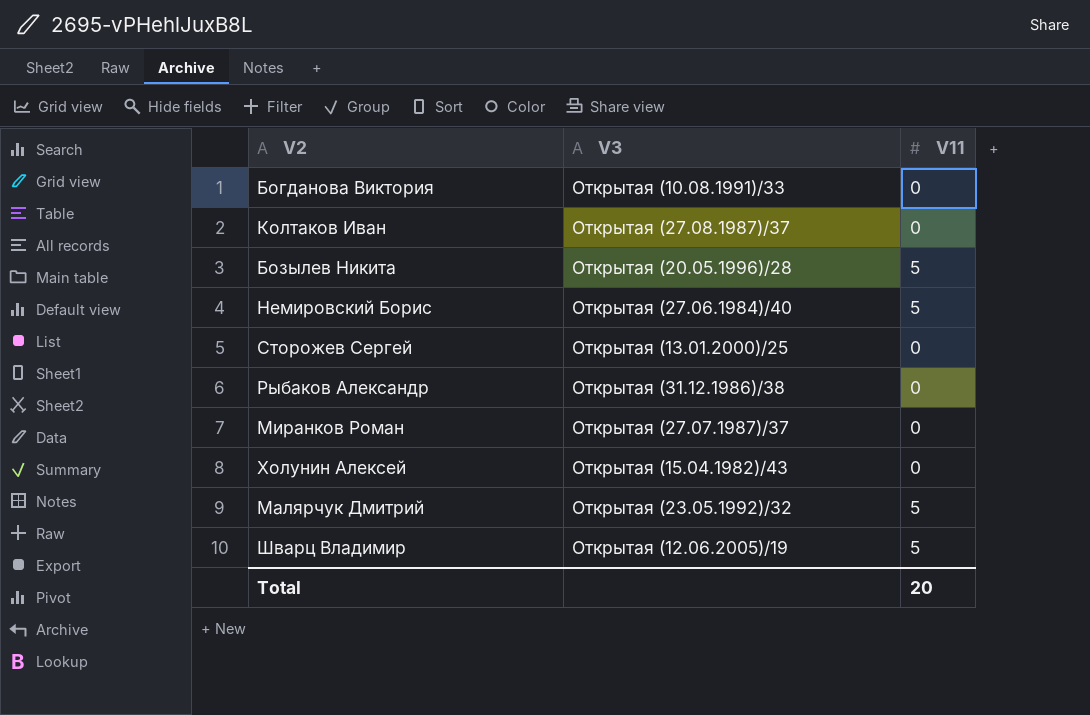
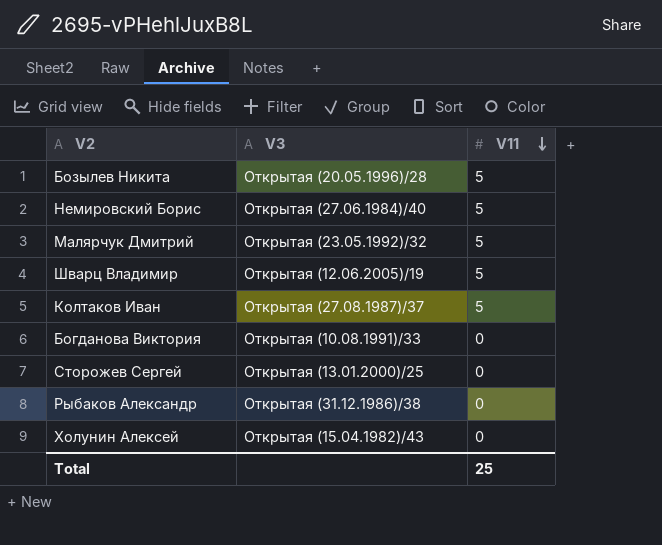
row order: none -> V11 descending
row Миранков Роман: Открытая (27.07.1987)/37 | 0 -> none
Колтаков Иван | V11: 0 -> 5
Total | V11: 20 -> 25

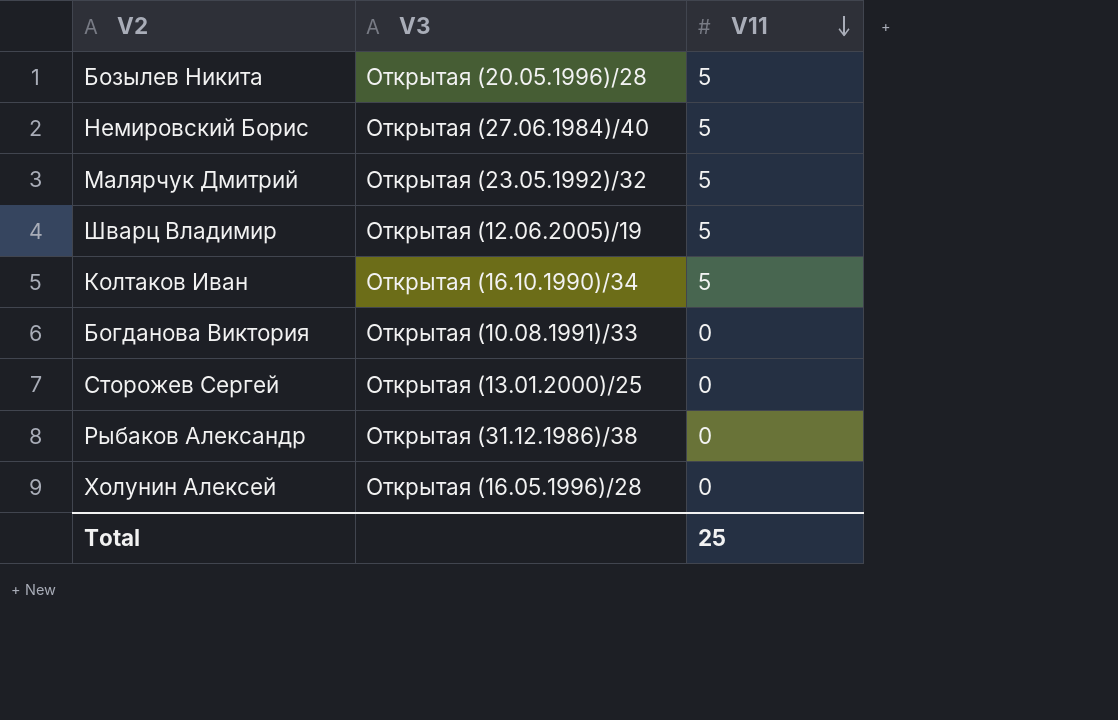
Колтаков Иван | V3: Открытая (27.08.1987)/37 -> Открытая (16.10.1990)/34
Холунин Алексей | V3: Открытая (15.04.1982)/43 -> Открытая (16.05.1996)/28

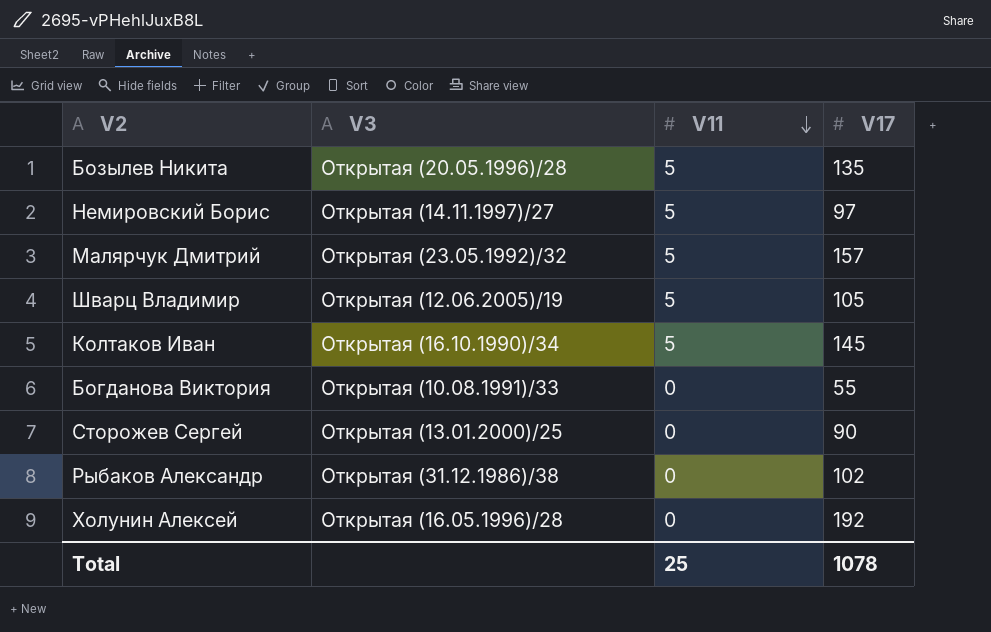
column V17 | position: none -> 4
Немировский Борис | V3: Открытая (27.06.1984)/40 -> Открытая (14.11.1997)/27

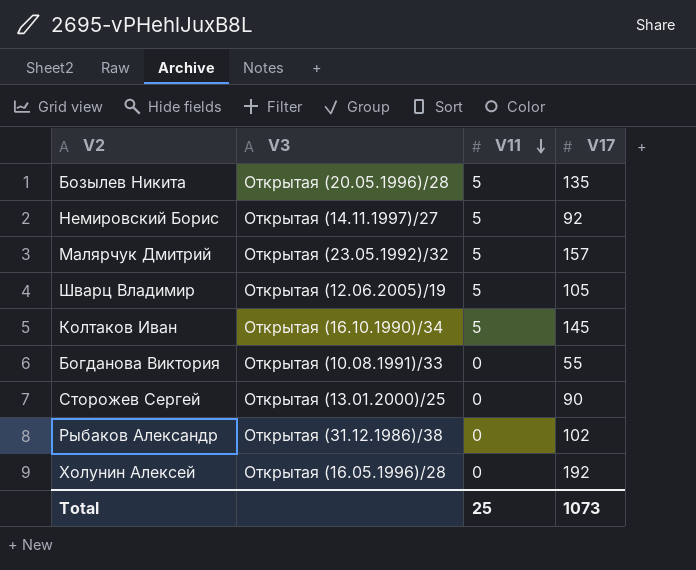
Немировский Борис | V17: 97 -> 92
Total | V17: 1078 -> 1073

